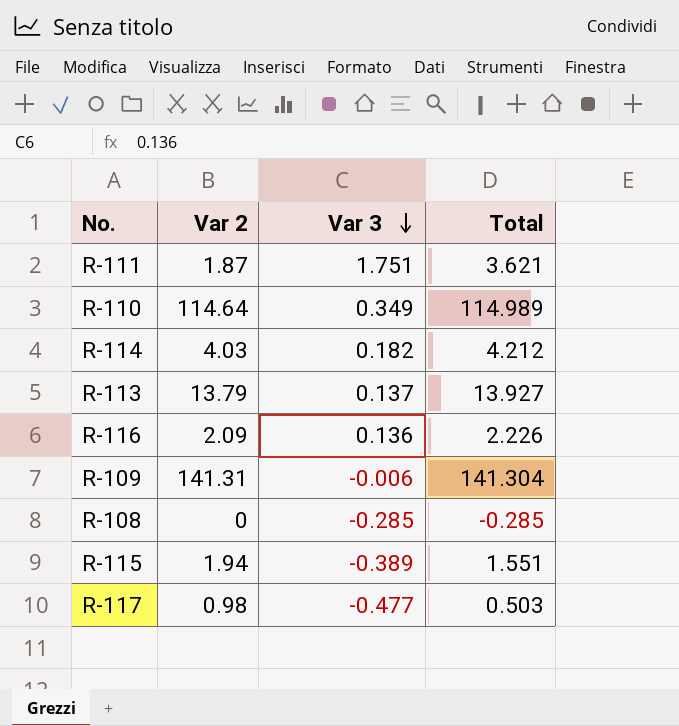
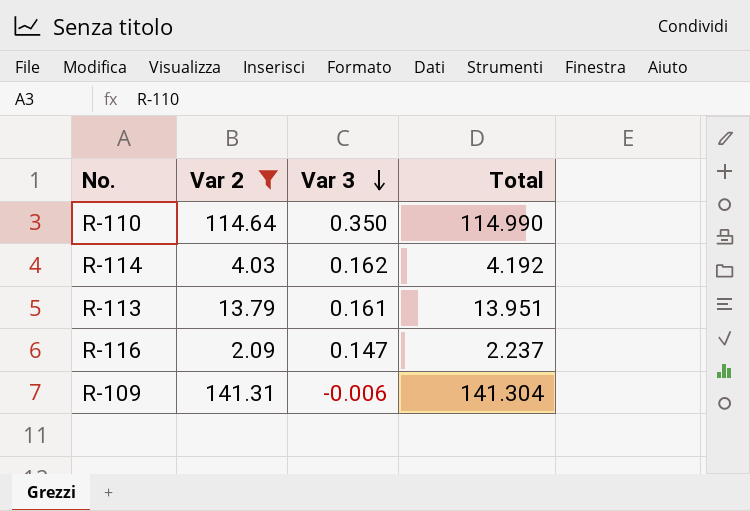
filter: none -> Var 2 >= 2.09
R-110 | Var 3: 0.349 -> 0.350
R-110 | Total: 114.989 -> 114.990
R-114 | Var 3: 0.182 -> 0.162
R-114 | Total: 4.212 -> 4.192
R-113 | Var 3: 0.137 -> 0.161
R-113 | Total: 13.927 -> 13.951
R-116 | Var 3: 0.136 -> 0.147
R-116 | Total: 2.226 -> 2.237

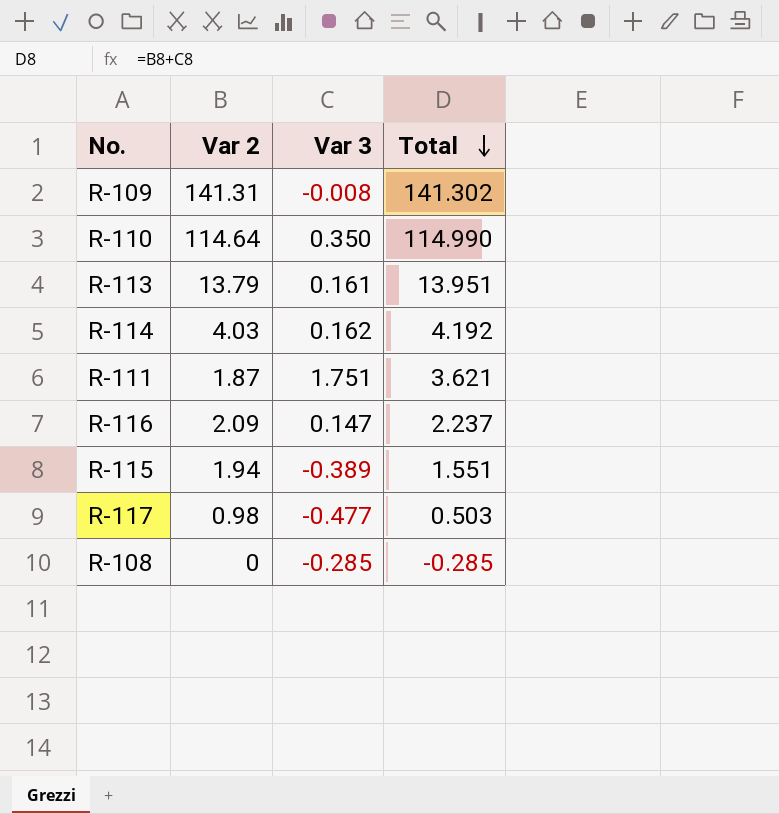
filter: Var 2 >= 2.09 -> none
row order: Var 3 descending -> Total descending
R-109 | Var 3: -0.006 -> -0.008
R-109 | Total: 141.304 -> 141.302

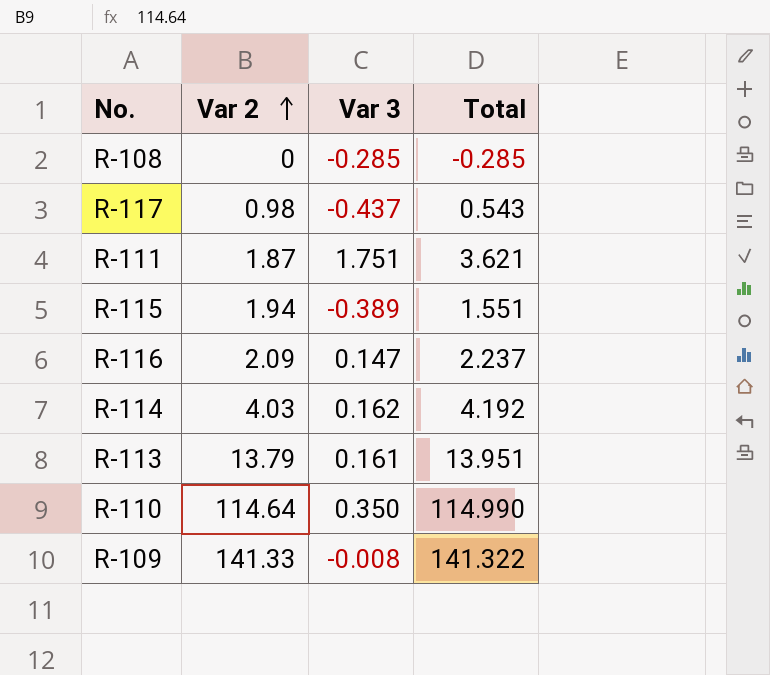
row order: Total descending -> Var 2 ascending
R-117 | Var 3: -0.477 -> -0.437
R-117 | Total: 0.503 -> 0.543
R-109 | Var 2: 141.31 -> 141.33
R-109 | Total: 141.302 -> 141.322

